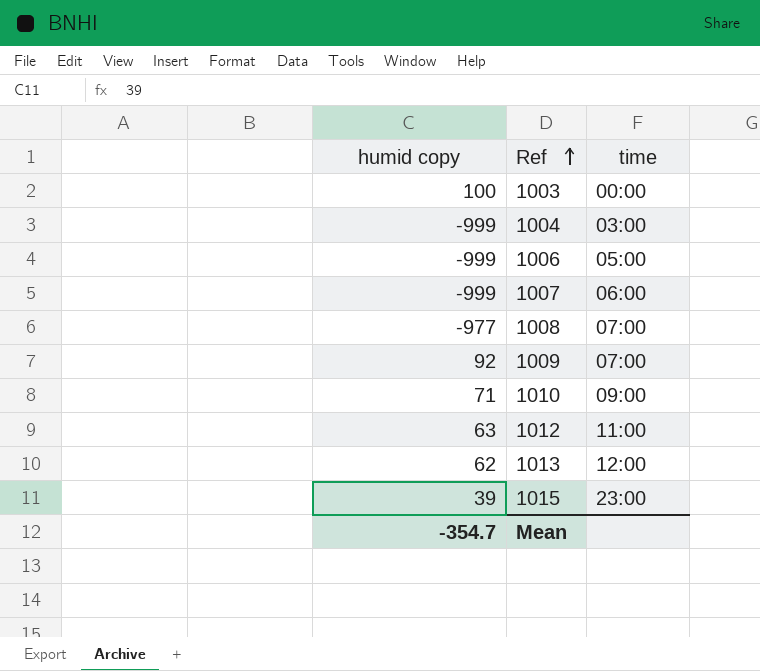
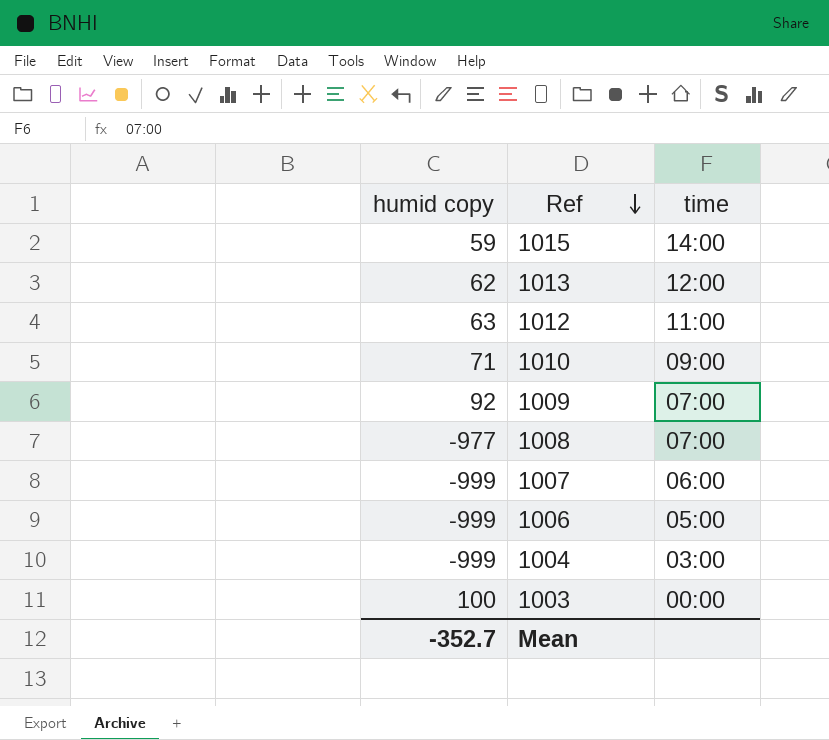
row order: Ref ascending -> Ref descending
1015 | humid copy: 39 -> 59
1015 | time: 23:00 -> 14:00
Mean | humid copy: -354.7 -> -352.7

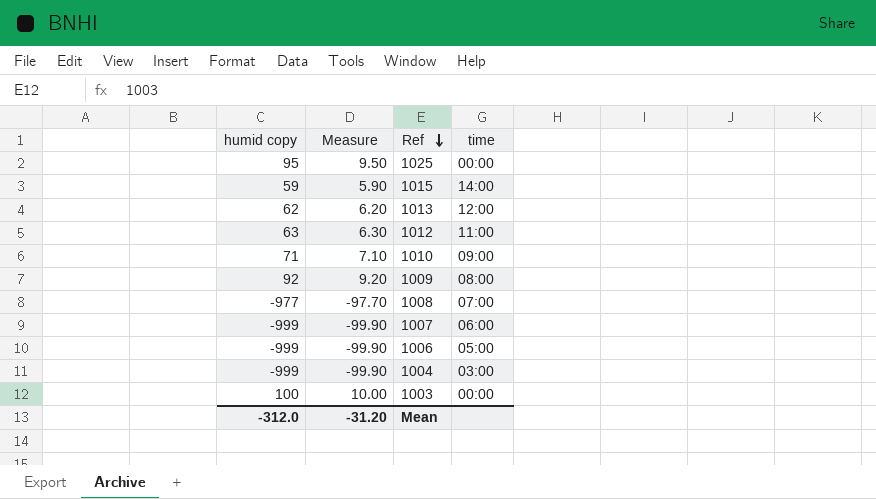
column Measure | formula: none -> [humid copy] * 0.1
row 1025: none -> 95 | 9.50 | 00:00
1009 | time: 07:00 -> 08:00
Mean | humid copy: -352.7 -> -312.0

